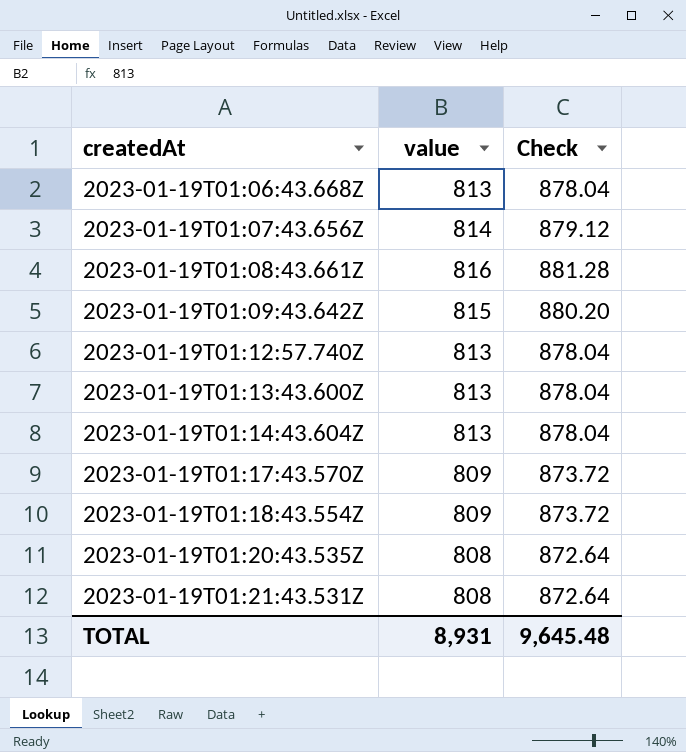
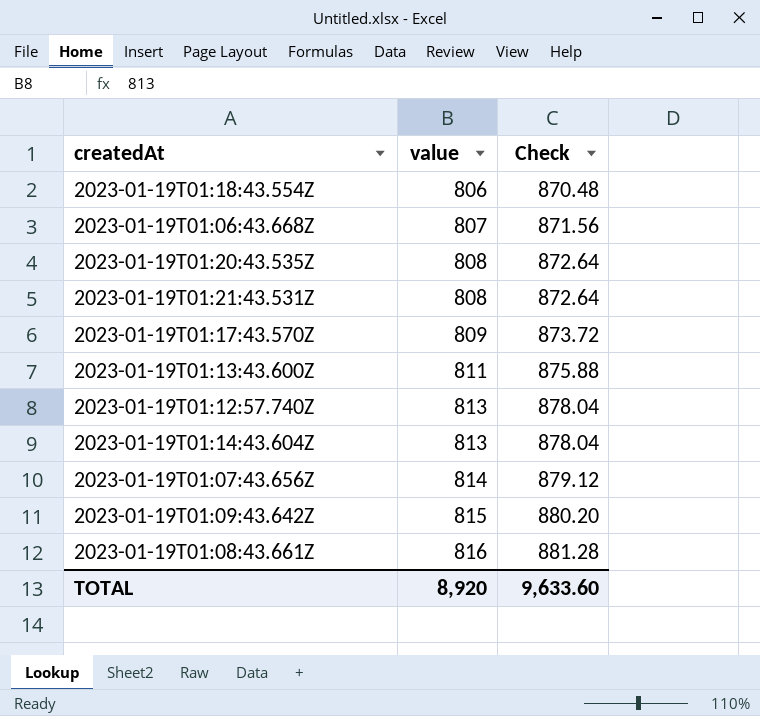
row order: createdAt ascending -> value ascending
2023-01-19T01:18:43.554Z | value: 809 -> 806
2023-01-19T01:18:43.554Z | Check: 873.72 -> 870.48
2023-01-19T01:06:43.668Z | value: 813 -> 807
2023-01-19T01:06:43.668Z | Check: 878.04 -> 871.56
2023-01-19T01:13:43.600Z | value: 813 -> 811
2023-01-19T01:13:43.600Z | Check: 878.04 -> 875.88
TOTAL | value: 8,931 -> 8,920
TOTAL | Check: 9,645.48 -> 9,633.60

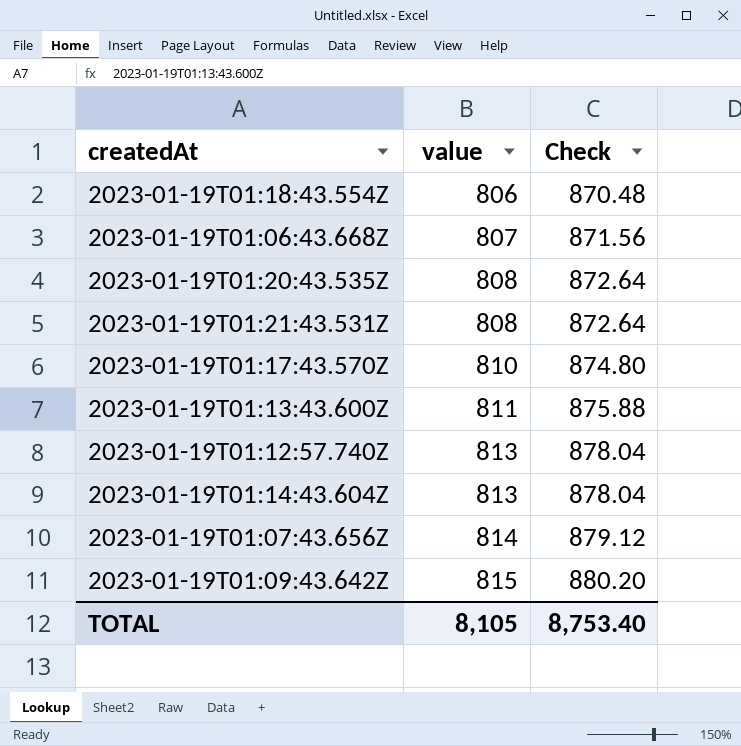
row 2023-01-19T01:08:43.661Z: 816 | 881.28 -> none
2023-01-19T01:17:43.570Z | value: 809 -> 810
2023-01-19T01:17:43.570Z | Check: 873.72 -> 874.80
TOTAL | value: 8,920 -> 8,105
TOTAL | Check: 9,633.60 -> 8,753.40

